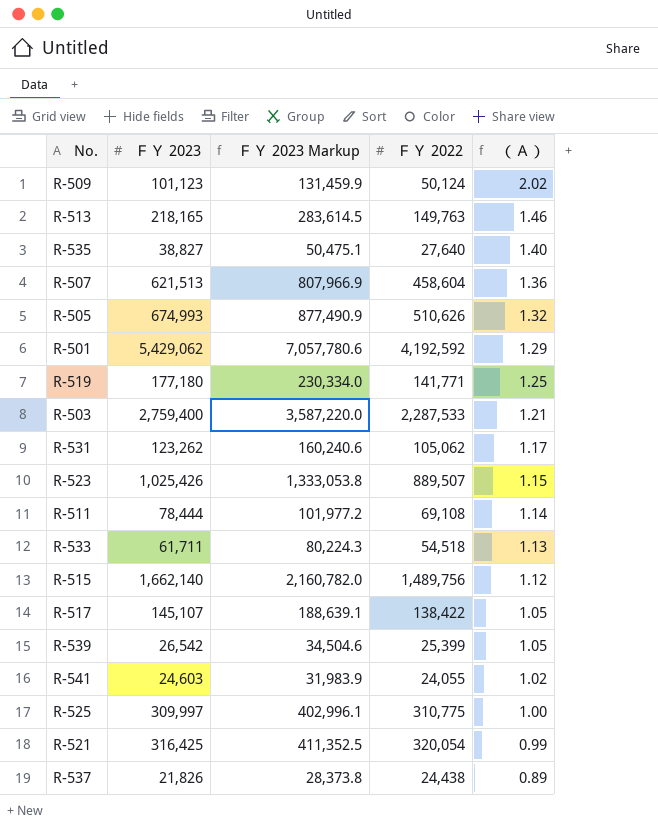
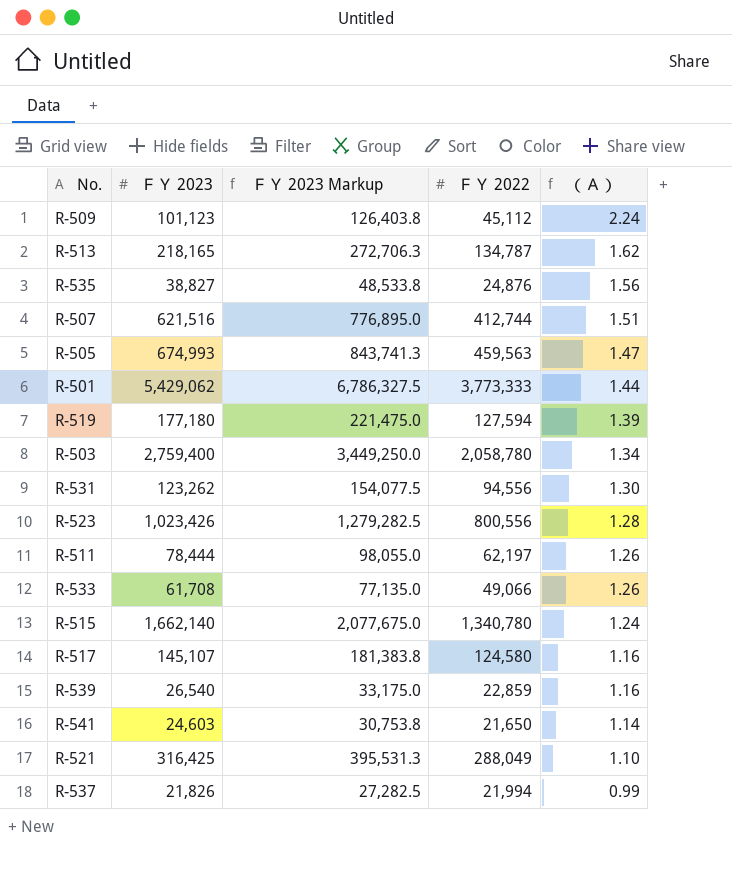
column ＦＹ 2023 Markup | formula: [ＦＹ 2023] * 1.3 -> [ＦＹ 2023] * 1.25
row R-525: 309,997 | 402,996.1 | 310,775 | 1.00 -> none
R-509 | ＦＹ 2022: 50,124 -> 45,112
R-509 | （Ａ）: 2.02 -> 2.24
R-513 | ＦＹ 2022: 149,763 -> 134,787
R-513 | （Ａ）: 1.46 -> 1.62
R-535 | ＦＹ 2022: 27,640 -> 24,876
R-535 | （Ａ）: 1.40 -> 1.56
R-507 | ＦＹ 2023: 621,513 -> 621,516
R-507 | ＦＹ 2022: 458,604 -> 412,744
R-507 | （Ａ）: 1.36 -> 1.51
R-505 | ＦＹ 2022: 510,626 -> 459,563
R-505 | （Ａ）: 1.32 -> 1.47
R-501 | ＦＹ 2022: 4,192,592 -> 3,773,333
R-501 | （Ａ）: 1.29 -> 1.44
R-519 | ＦＹ 2022: 141,771 -> 127,594
R-519 | （Ａ）: 1.25 -> 1.39
R-503 | ＦＹ 2022: 2,287,533 -> 2,058,780
R-503 | （Ａ）: 1.21 -> 1.34
R-531 | ＦＹ 2022: 105,062 -> 94,556
R-531 | （Ａ）: 1.17 -> 1.30
R-523 | ＦＹ 2023: 1,025,426 -> 1,023,426
R-523 | ＦＹ 2022: 889,507 -> 800,556
R-523 | （Ａ）: 1.15 -> 1.28
R-511 | ＦＹ 2022: 69,108 -> 62,197
R-511 | （Ａ）: 1.14 -> 1.26
R-533 | ＦＹ 2023: 61,711 -> 61,708
R-533 | ＦＹ 2022: 54,518 -> 49,066
R-533 | （Ａ）: 1.13 -> 1.26
R-515 | ＦＹ 2022: 1,489,756 -> 1,340,780
R-515 | （Ａ）: 1.12 -> 1.24
R-517 | ＦＹ 2022: 138,422 -> 124,580
R-517 | （Ａ）: 1.05 -> 1.16
R-539 | ＦＹ 2023: 26,542 -> 26,540
R-539 | ＦＹ 2022: 25,399 -> 22,859
R-539 | （Ａ）: 1.05 -> 1.16
R-541 | ＦＹ 2022: 24,055 -> 21,650
R-541 | （Ａ）: 1.02 -> 1.14
R-521 | ＦＹ 2022: 320,054 -> 288,049
R-521 | （Ａ）: 0.99 -> 1.10
R-537 | ＦＹ 2022: 24,438 -> 21,994
R-537 | （Ａ）: 0.89 -> 0.99

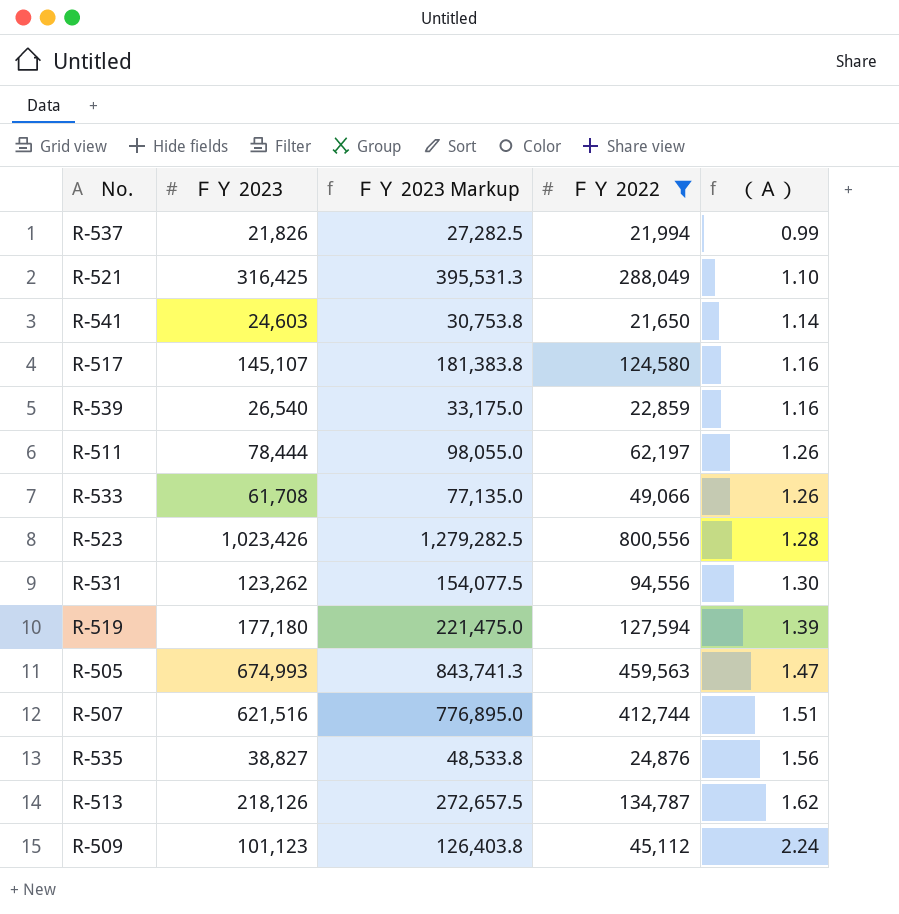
filter: none -> ＦＹ 2022 <= 800,556
row order: （Ａ） descending -> （Ａ） ascending
R-513 | ＦＹ 2023: 218,165 -> 218,126
R-513 | ＦＹ 2023 Markup: 272,706.3 -> 272,657.5

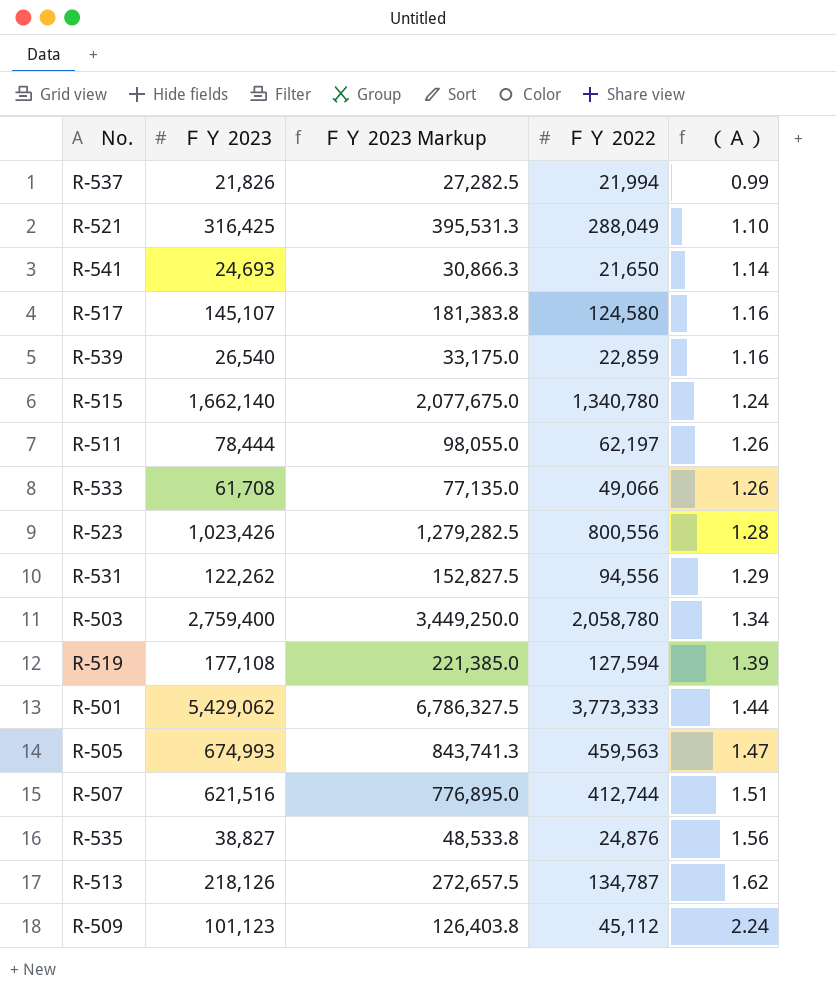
filter: ＦＹ 2022 <= 800,556 -> none
R-541 | ＦＹ 2023: 24,603 -> 24,693
R-541 | ＦＹ 2023 Markup: 30,753.8 -> 30,866.3
R-531 | ＦＹ 2023: 123,262 -> 122,262
R-531 | ＦＹ 2023 Markup: 154,077.5 -> 152,827.5
R-531 | （Ａ）: 1.30 -> 1.29
R-519 | ＦＹ 2023: 177,180 -> 177,108
R-519 | ＦＹ 2023 Markup: 221,475.0 -> 221,385.0

